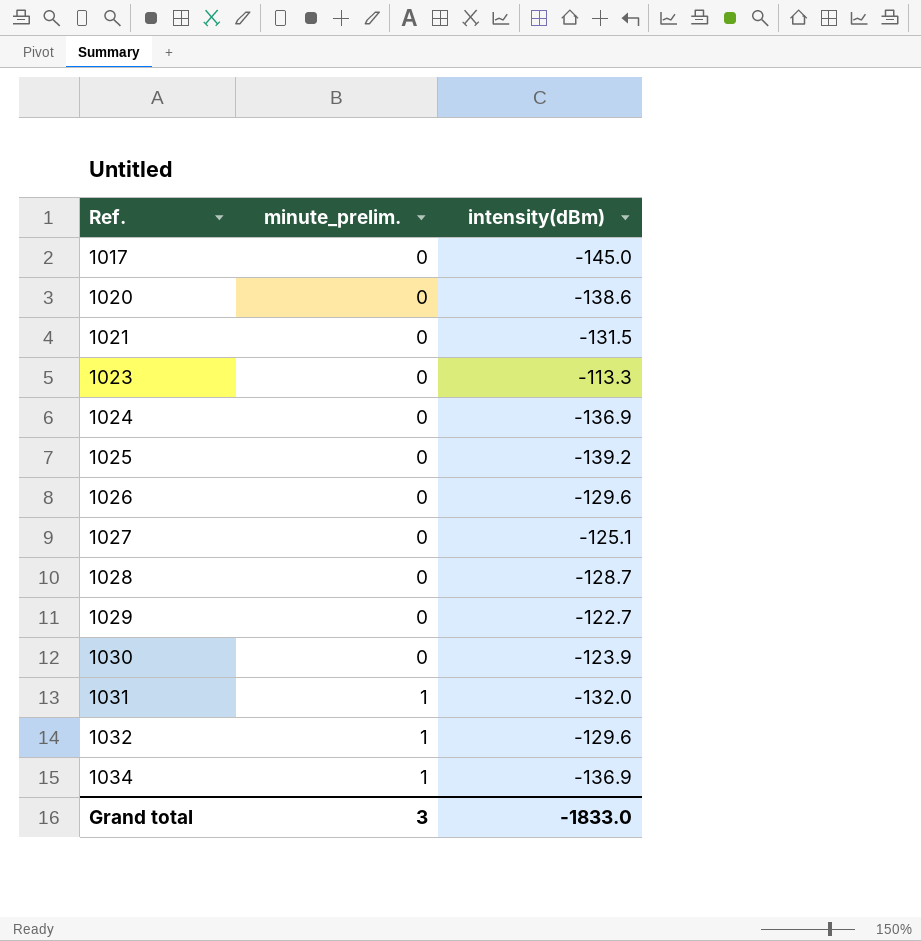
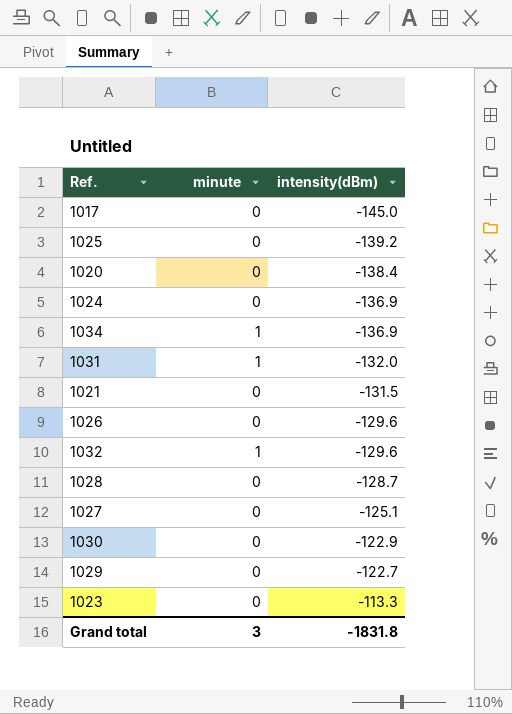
row order: Ref. ascending -> intensity(dBm) ascending
column name: minute_prelim. -> minute
1020 | intensity(dBm): -138.6 -> -138.4
1030 | intensity(dBm): -123.9 -> -122.9
Grand total | intensity(dBm): -1833.0 -> -1831.8

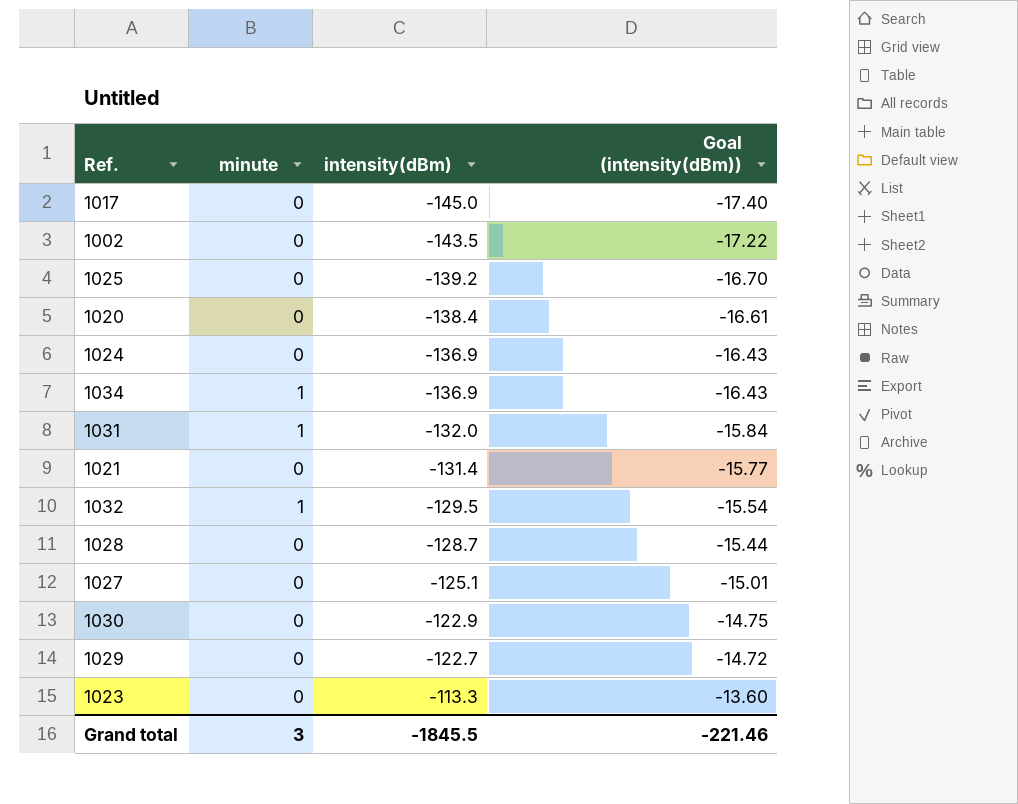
column Goal (intensity(dBm)) | formula: none -> [intensity(dBm)] * 0.12
row 1026: 0 | -129.6 -> none
row 1002: none -> 0 | -143.5 | -17.22
1021 | intensity(dBm): -131.5 -> -131.4
1032 | intensity(dBm): -129.6 -> -129.5
Grand total | intensity(dBm): -1831.8 -> -1845.5

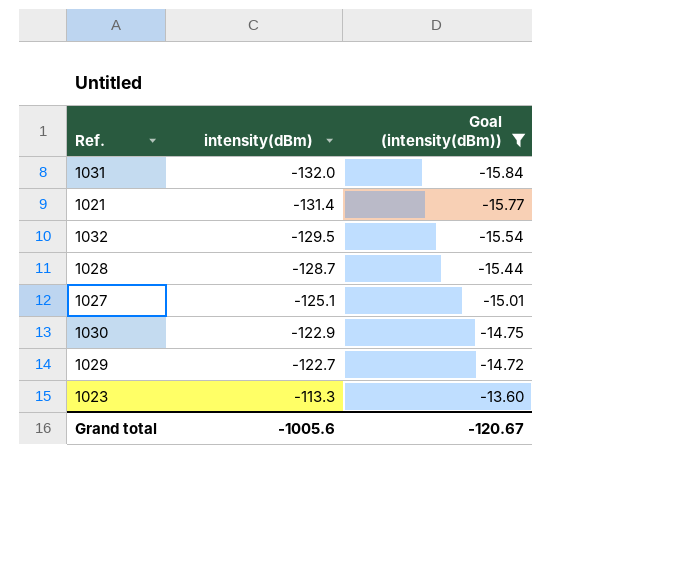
filter: none -> Goal (intensity(dBm)) >= -15.84
column minute | position: 2 -> none
Grand total | intensity(dBm): -1845.5 -> -1005.6
Grand total | Goal (intensity(dBm)): -221.46 -> -120.67

